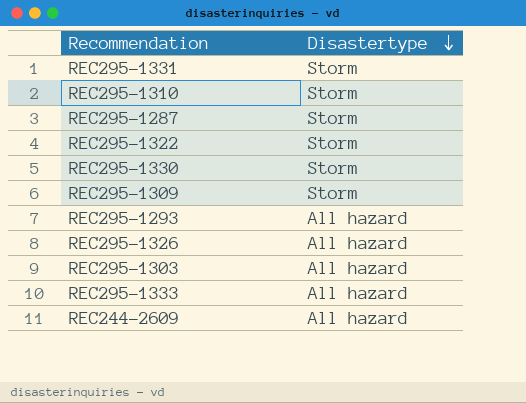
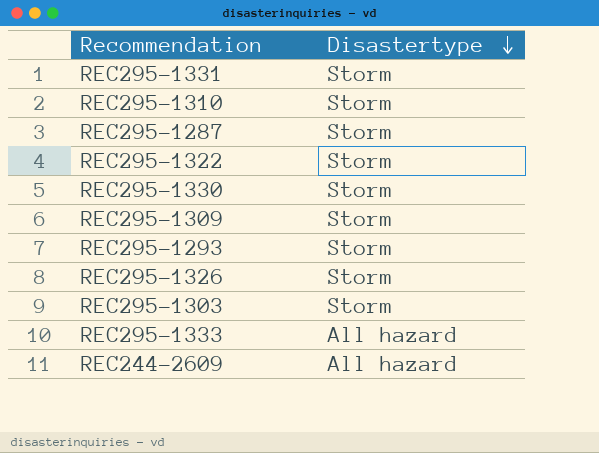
REC295-1293 | Disastertype: All hazard -> Storm
REC295-1326 | Disastertype: All hazard -> Storm
REC295-1303 | Disastertype: All hazard -> Storm

